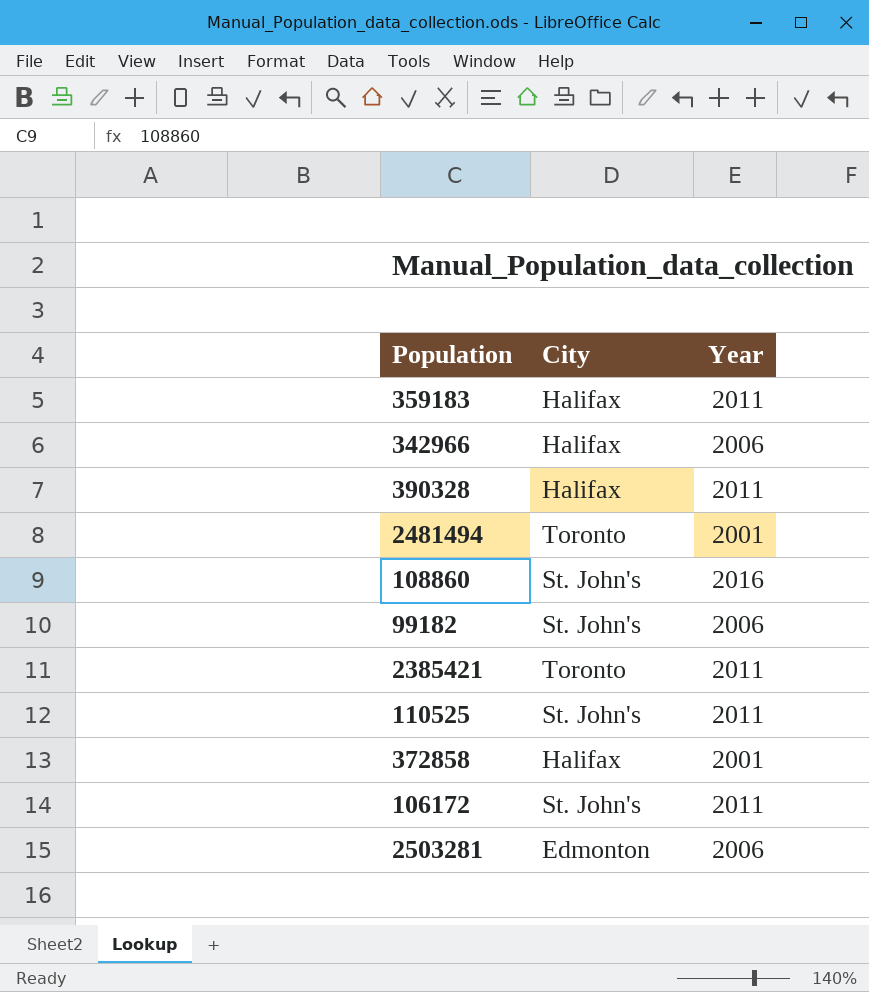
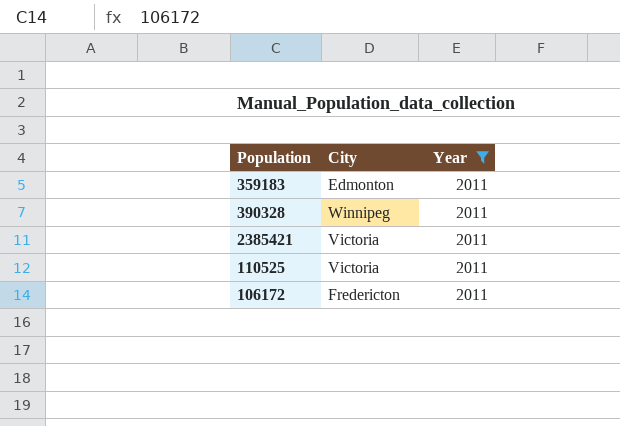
filter: none -> Year = 2011
359183 | City: Halifax -> Edmonton
390328 | City: Halifax -> Winnipeg
2385421 | City: Toronto -> Victoria
110525 | City: St. John's -> Victoria
106172 | City: St. John's -> Fredericton

